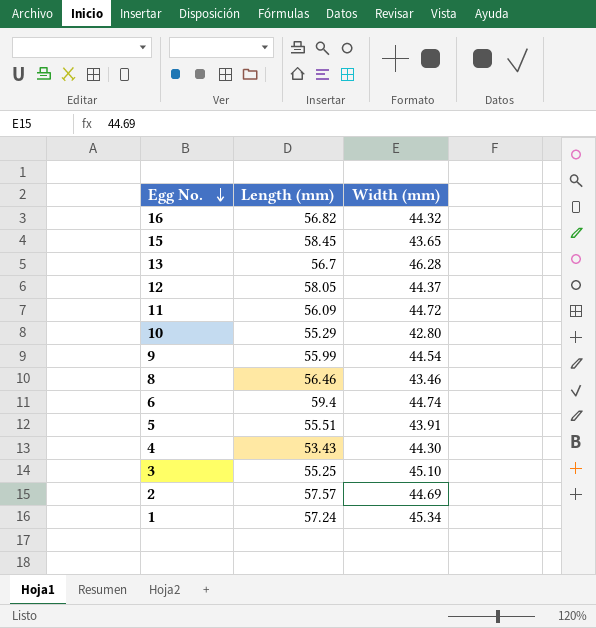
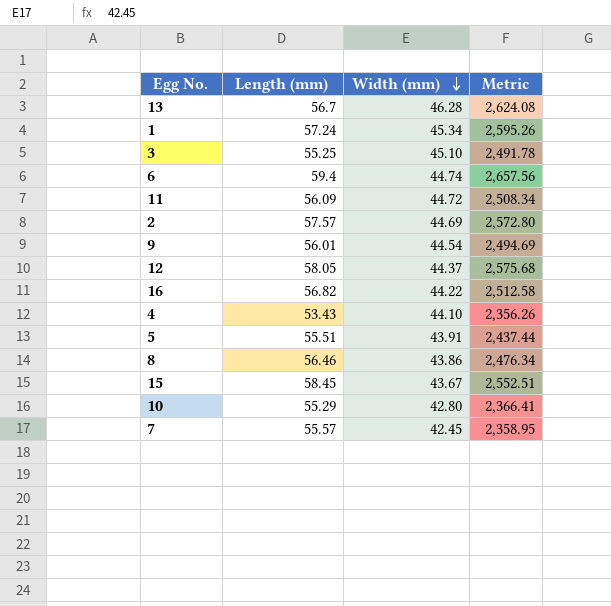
row order: Egg No. descending -> Width (mm) descending
column Metric | formula: none -> [Length (mm)] * [Width (mm)]
9 | Length (mm): 55.99 -> 56.01
16 | Width (mm): 44.32 -> 44.22
4 | Width (mm): 44.30 -> 44.10
8 | Width (mm): 43.46 -> 43.86
15 | Width (mm): 43.65 -> 43.67
row 7: none -> 55.57 | 42.45 | 2,358.95

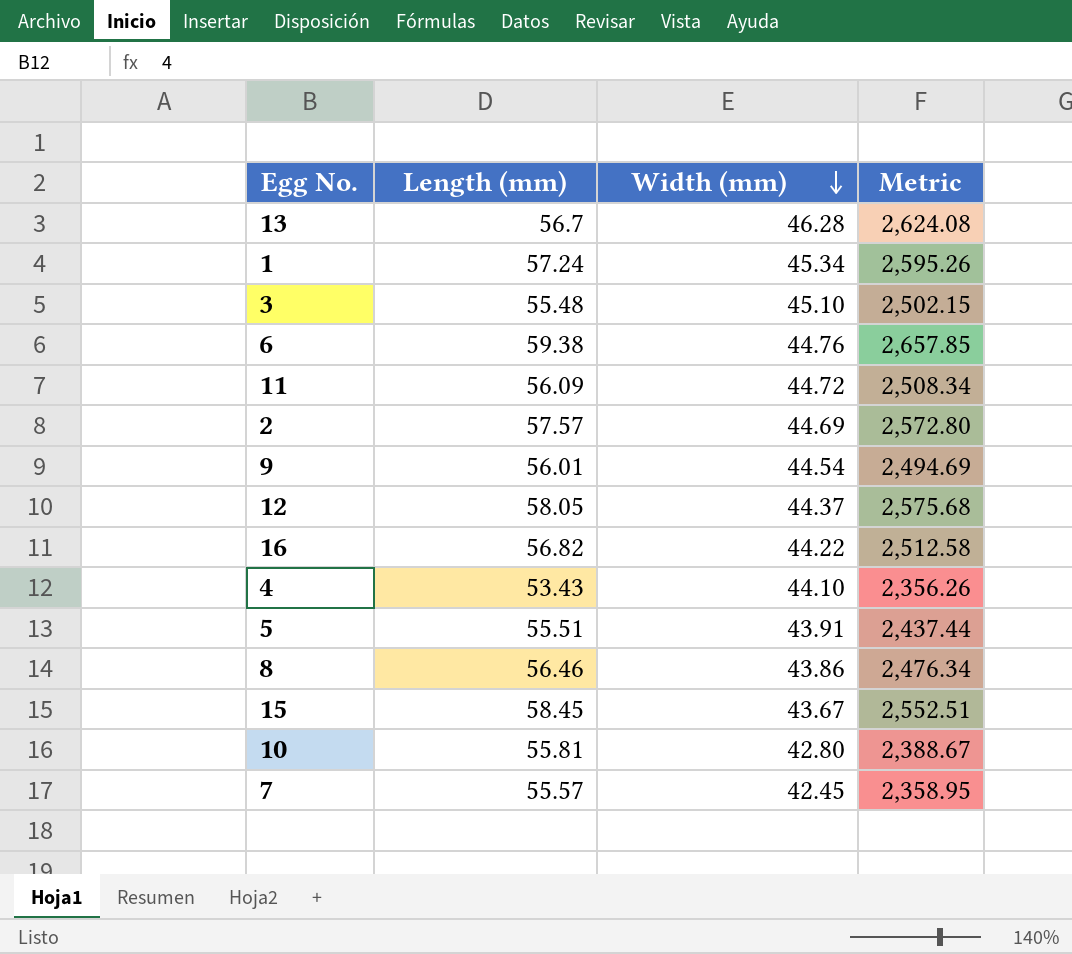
3 | Length (mm): 55.25 -> 55.48
3 | Metric: 2,491.78 -> 2,502.15
6 | Length (mm): 59.4 -> 59.38
6 | Width (mm): 44.74 -> 44.76
6 | Metric: 2,657.56 -> 2,657.85
10 | Length (mm): 55.29 -> 55.81
10 | Metric: 2,366.41 -> 2,388.67

